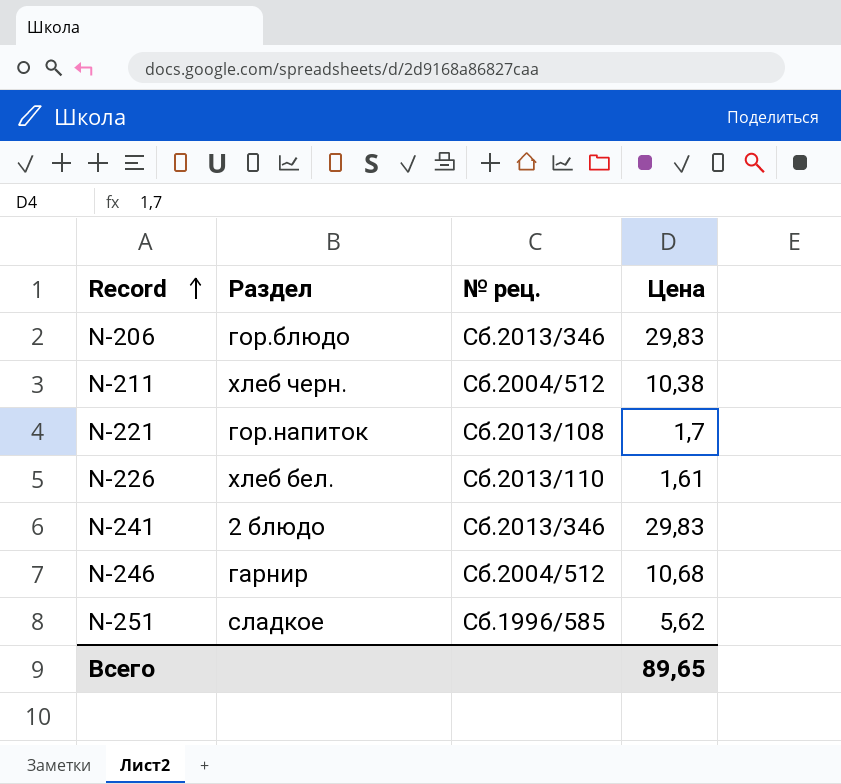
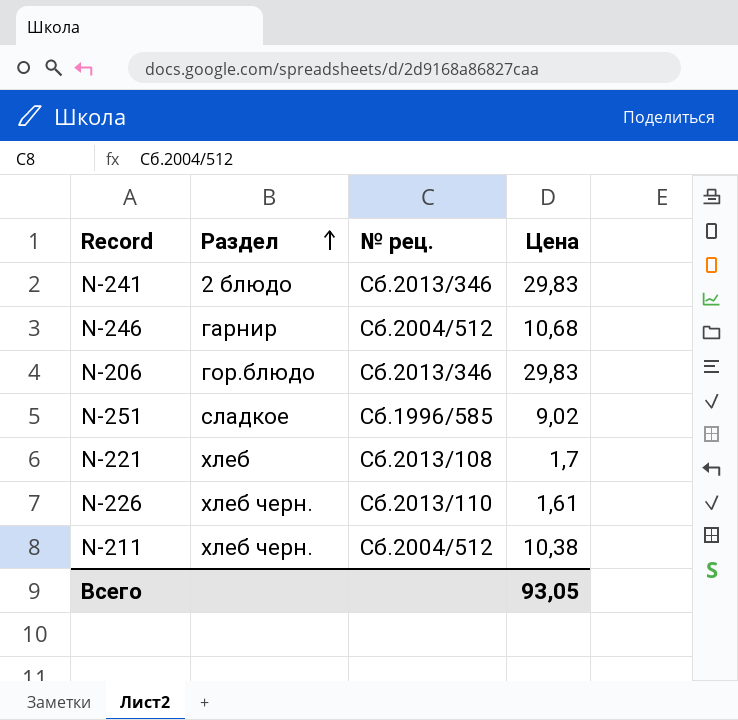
row order: Record ascending -> Раздел ascending
N-251 | Цена: 5,62 -> 9,02
N-221 | Раздел: гор.напиток -> хлеб
N-226 | Раздел: хлеб бел. -> хлеб черн.
Всего | Цена: 89,65 -> 93,05

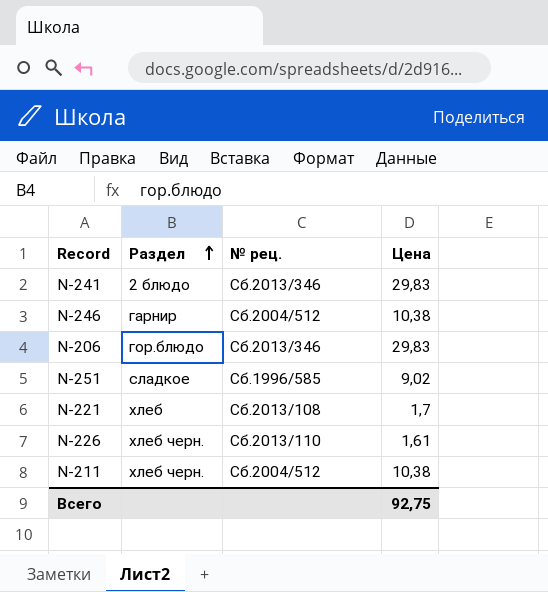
N-246 | Цена: 10,68 -> 10,38
Всего | Цена: 93,05 -> 92,75

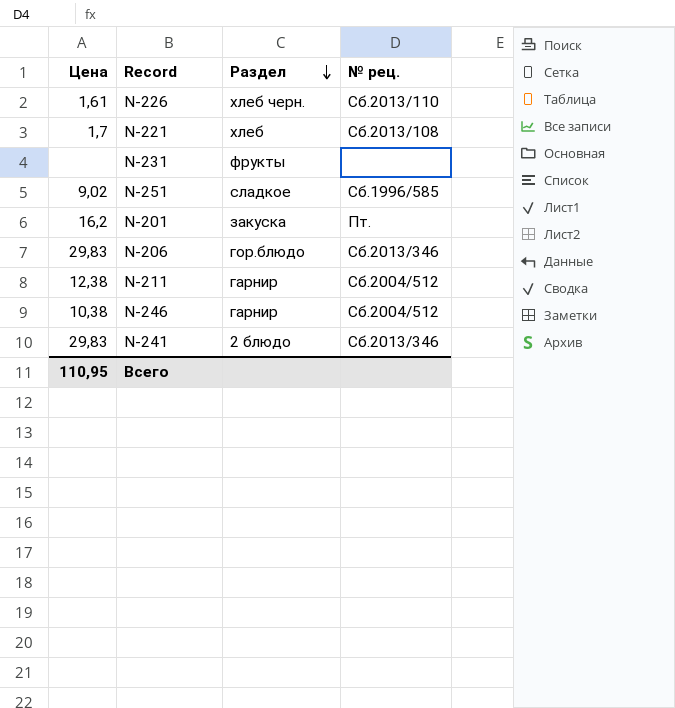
row order: Раздел ascending -> Раздел descending
column Цена | position: 4 -> 1
row N-231: none -> none | фрукты | none
row N-201: none -> 16,2 | закуска | Пт.
N-211 | Цена: 10,38 -> 12,38
N-211 | Раздел: хлеб черн. -> гарнир
Всего | Цена: 92,75 -> 110,95

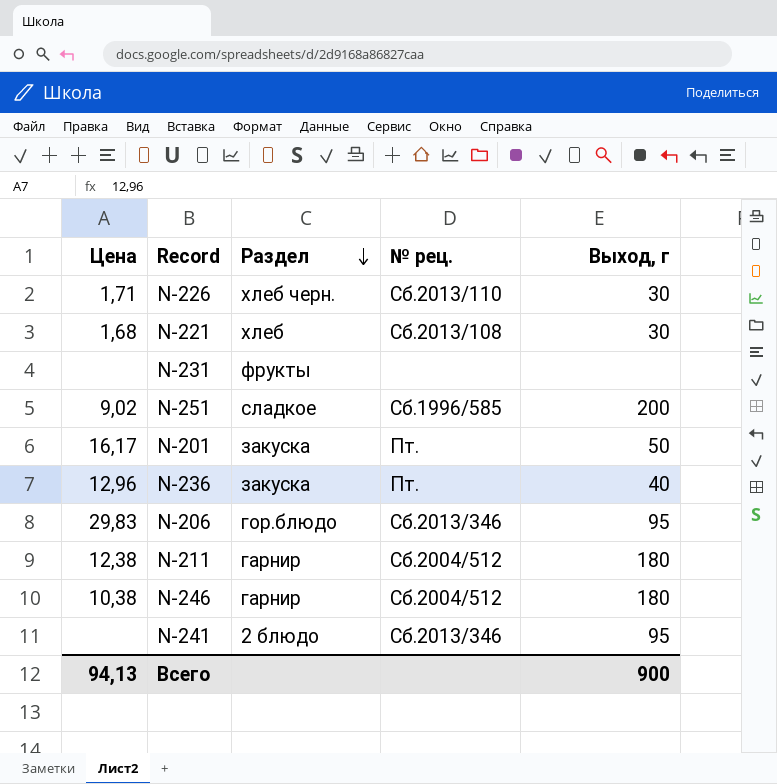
column Выход, г | position: none -> 5
N-226 | Цена: 1,61 -> 1,71
N-221 | Цена: 1,7 -> 1,68
N-201 | Цена: 16,2 -> 16,17
row N-236: none -> 12,96 | закуска | Пт. | 40
N-241 | Цена: 29,83 -> none
Всего | Цена: 110,95 -> 94,13

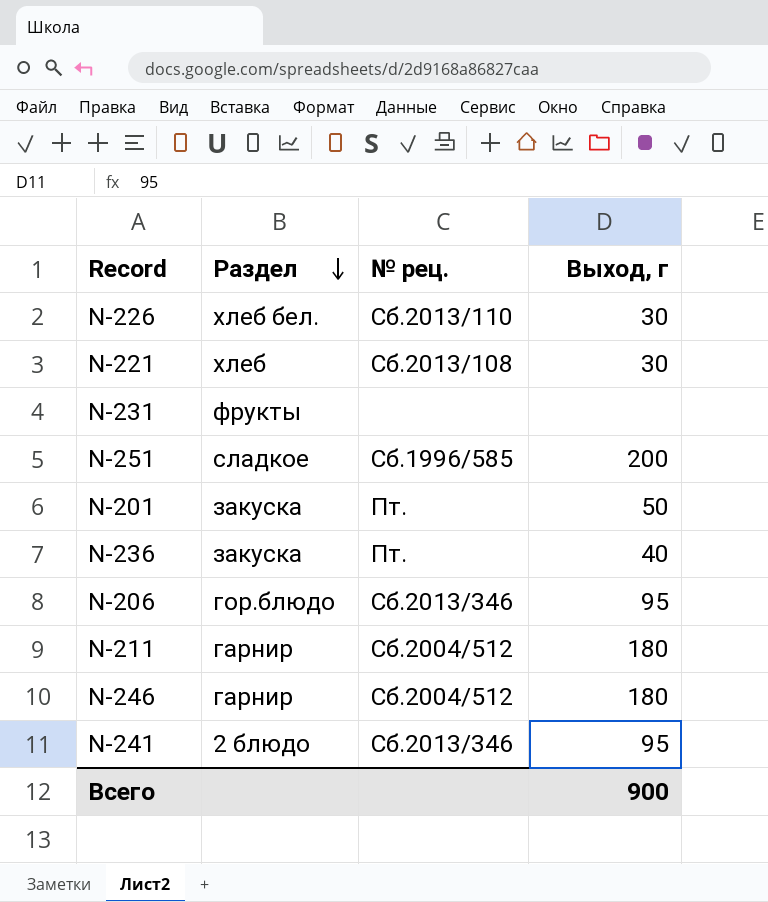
column Цена | position: 1 -> none
N-226 | Раздел: хлеб черн. -> хлеб бел.

